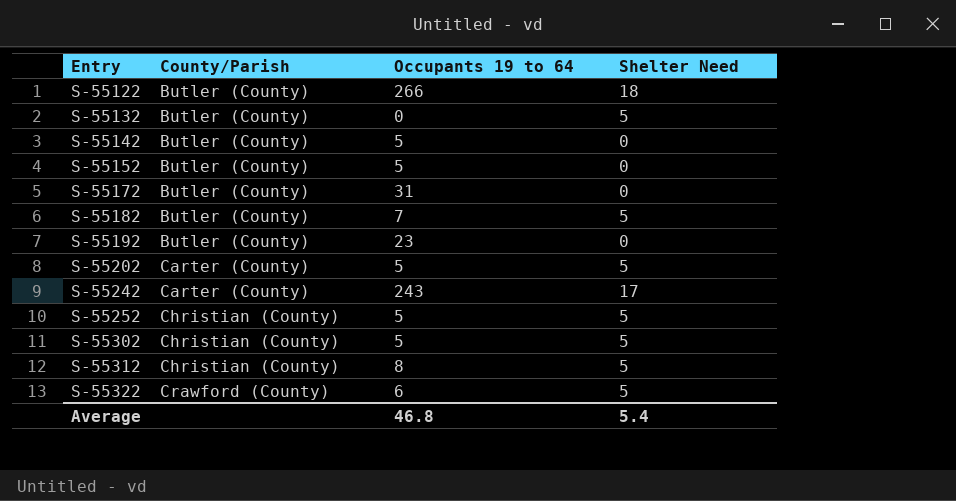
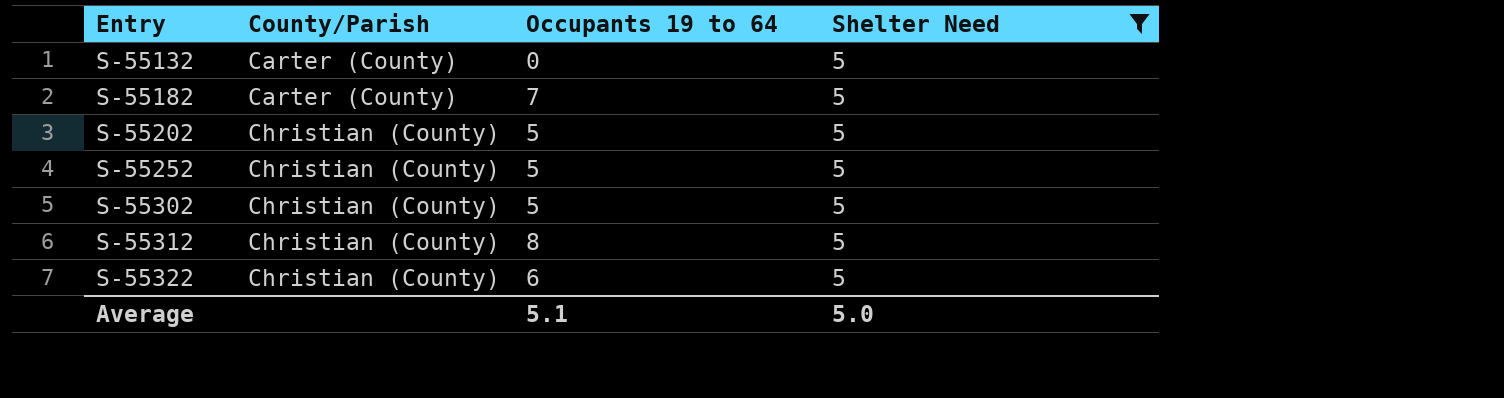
filter: none -> Shelter Need = 5
S-55132 | County/Parish: Butler (County) -> Carter (County)
S-55182 | County/Parish: Butler (County) -> Carter (County)
S-55202 | County/Parish: Carter (County) -> Christian (County)
S-55322 | County/Parish: Crawford (County) -> Christian (County)
Average | Occupants 19 to 64: 46.8 -> 5.1
Average | Shelter Need: 5.4 -> 5.0

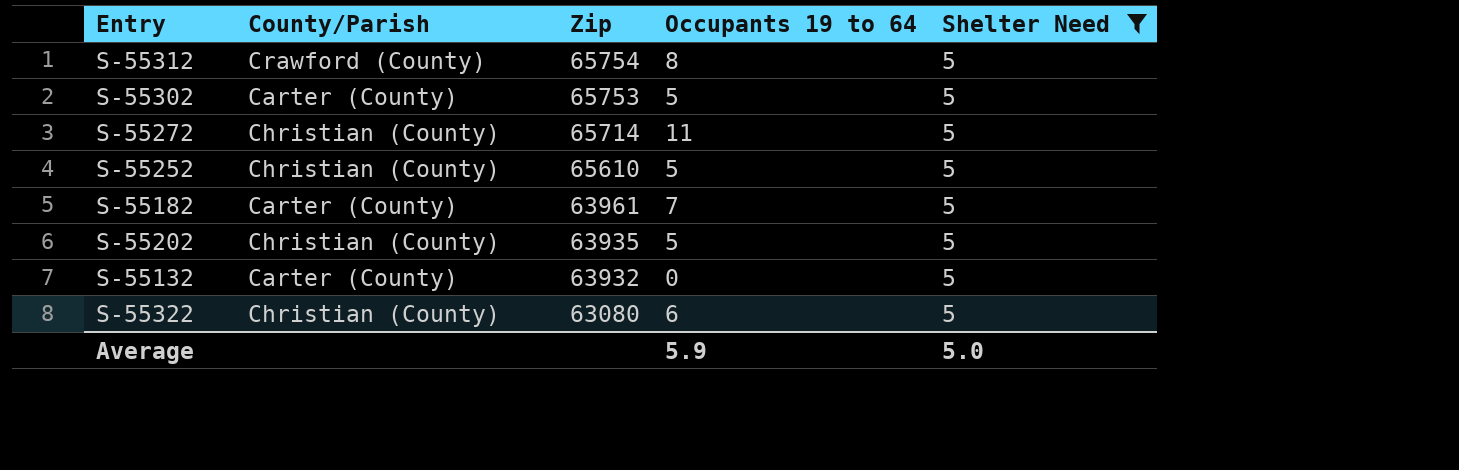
row order: Entry ascending -> Zip descending
column Zip | position: none -> 3
S-55312 | County/Parish: Christian (County) -> Crawford (County)
S-55302 | County/Parish: Christian (County) -> Carter (County)
row S-55272: none -> Christian (County) | 65714 | 11 | 5
Average | Occupants 19 to 64: 5.1 -> 5.9

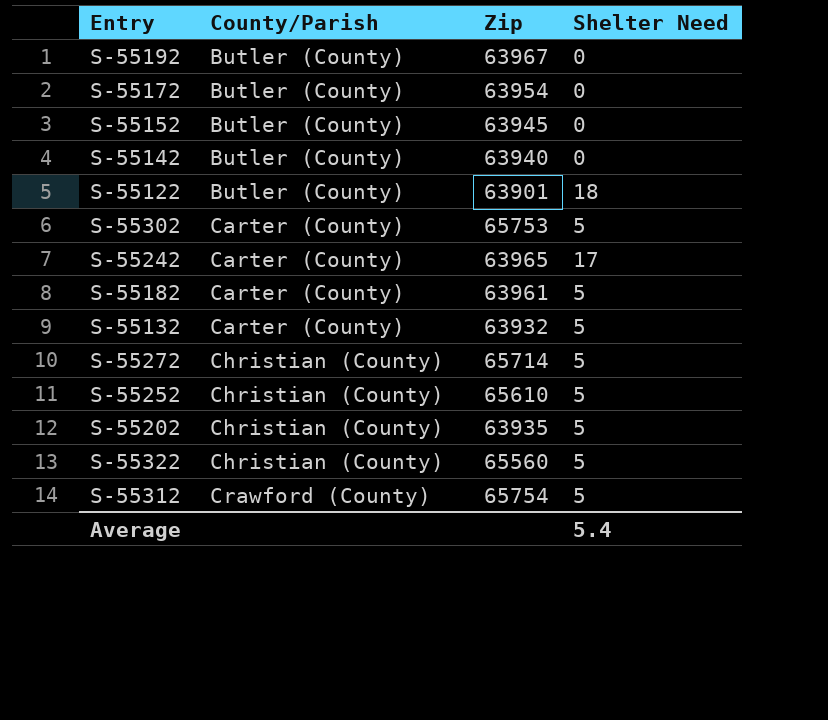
filter: Shelter Need = 5 -> none
row order: Zip descending -> County/Parish ascending
column Occupants 19 to 64 | position: 4 -> none
S-55322 | Zip: 63080 -> 65560
Average | Shelter Need: 5.0 -> 5.4

